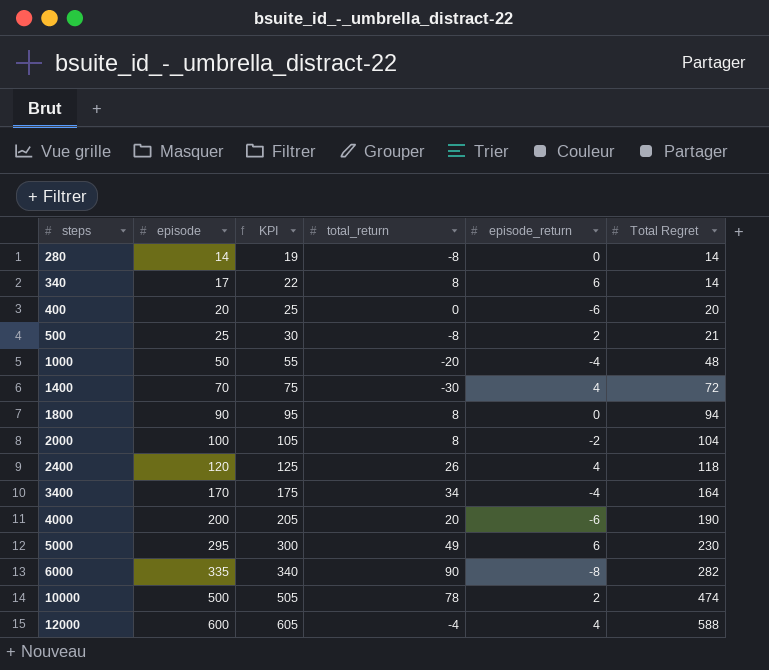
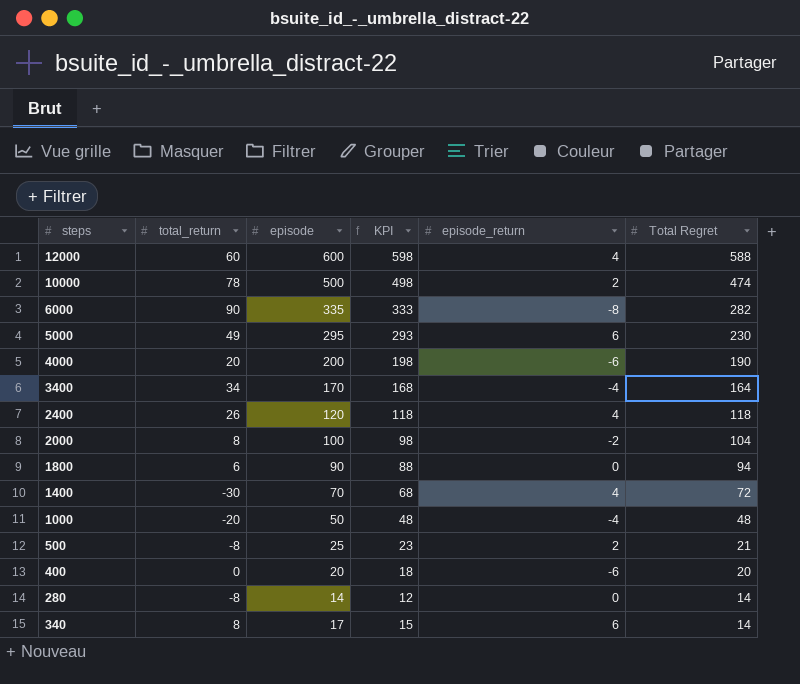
row order: steps ascending -> Total Regret descending
column total_return | position: 4 -> 2
column KPI | formula: [episode] + 5 -> [episode] - 2
12000 | total_return: -4 -> 60
1800 | total_return: 8 -> 6

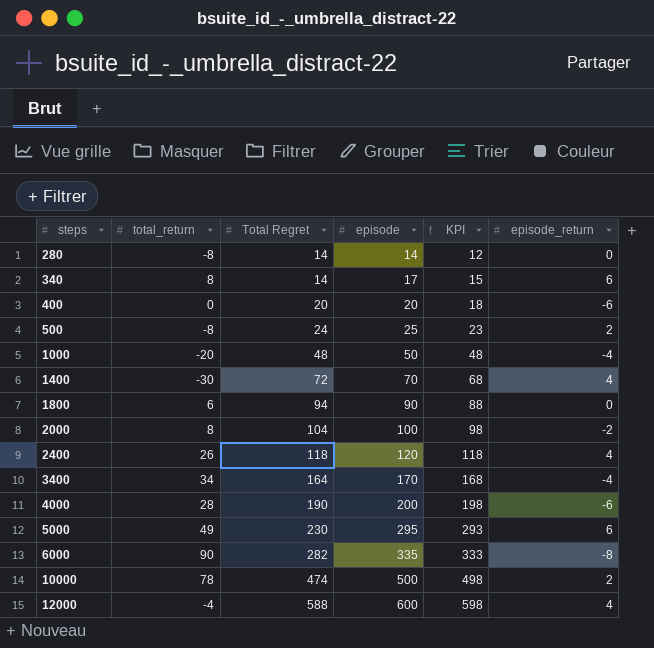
row order: Total Regret descending -> steps ascending
column Total Regret | position: 6 -> 3
500 | Total Regret: 21 -> 24
4000 | total_return: 20 -> 28
12000 | total_return: 60 -> -4

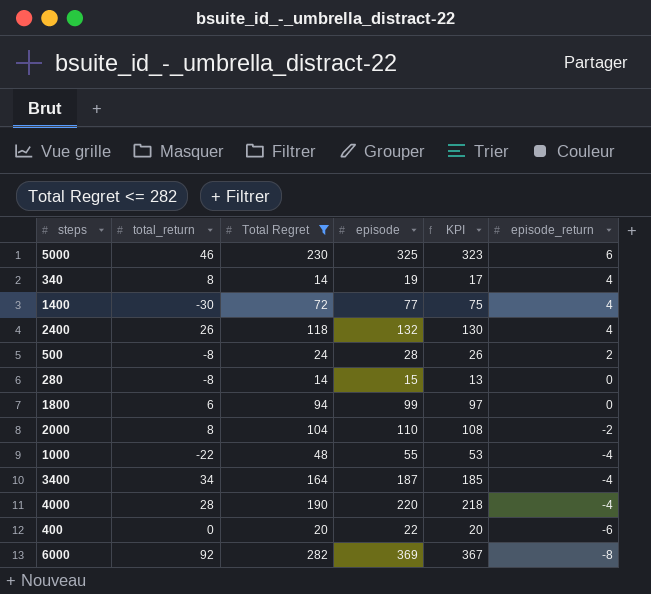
filter: none -> Total Regret <= 282
row order: steps ascending -> episode_return descending
5000 | total_return: 49 -> 46
5000 | episode: 295 -> 325
5000 | KPI: 293 -> 323
340 | episode: 17 -> 19
340 | KPI: 15 -> 17
340 | episode_return: 6 -> 4
1400 | episode: 70 -> 77
1400 | KPI: 68 -> 75
2400 | episode: 120 -> 132
2400 | KPI: 118 -> 130
500 | episode: 25 -> 28
500 | KPI: 23 -> 26
280 | episode: 14 -> 15
280 | KPI: 12 -> 13
1800 | episode: 90 -> 99
1800 | KPI: 88 -> 97
2000 | episode: 100 -> 110
2000 | KPI: 98 -> 108
1000 | total_return: -20 -> -22
1000 | episode: 50 -> 55
1000 | KPI: 48 -> 53
3400 | episode: 170 -> 187
3400 | KPI: 168 -> 185
4000 | episode: 200 -> 220
4000 | KPI: 198 -> 218
4000 | episode_return: -6 -> -4
400 | episode: 20 -> 22
400 | KPI: 18 -> 20
6000 | total_return: 90 -> 92
6000 | episode: 335 -> 369
6000 | KPI: 333 -> 367

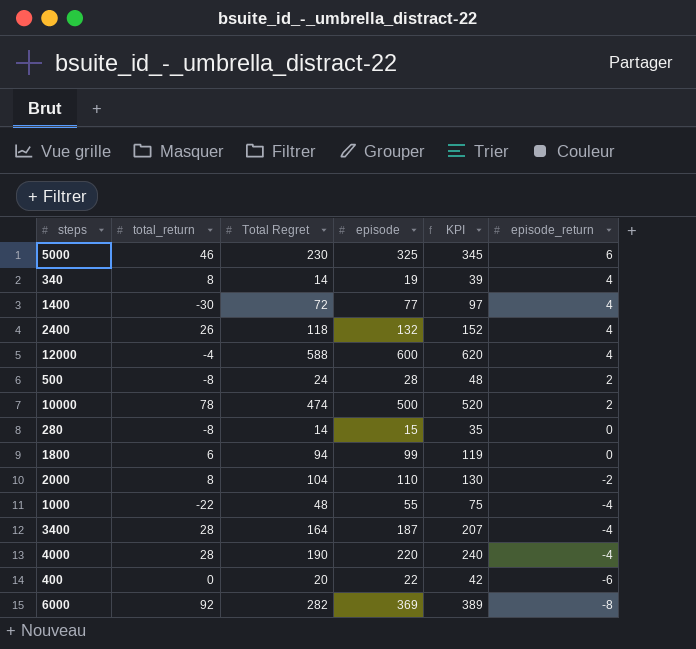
filter: Total Regret <= 282 -> none
column KPI | formula: [episode] - 2 -> [episode] + 20
3400 | total_return: 34 -> 28

